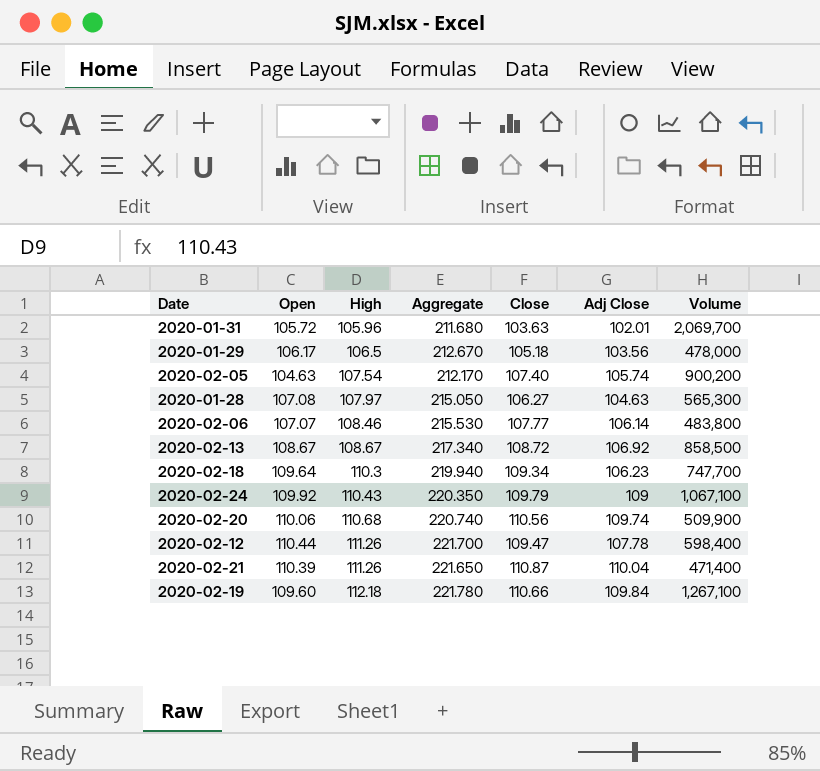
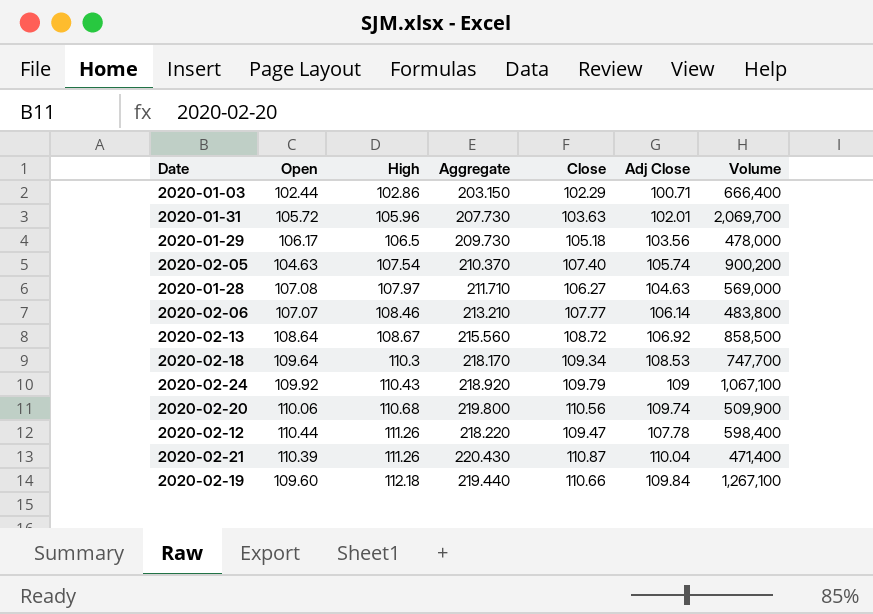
column Aggregate | formula: [Open] + [High] -> [Open] + [Adj Close]
row 2020-01-03: none -> 102.44 | 102.86 | 203.150 | 102.29 | 100.71 | 666,400
2020-01-28 | Volume: 565,300 -> 569,000
2020-02-13 | Open: 108.67 -> 108.64
2020-02-18 | Adj Close: 106.23 -> 108.53

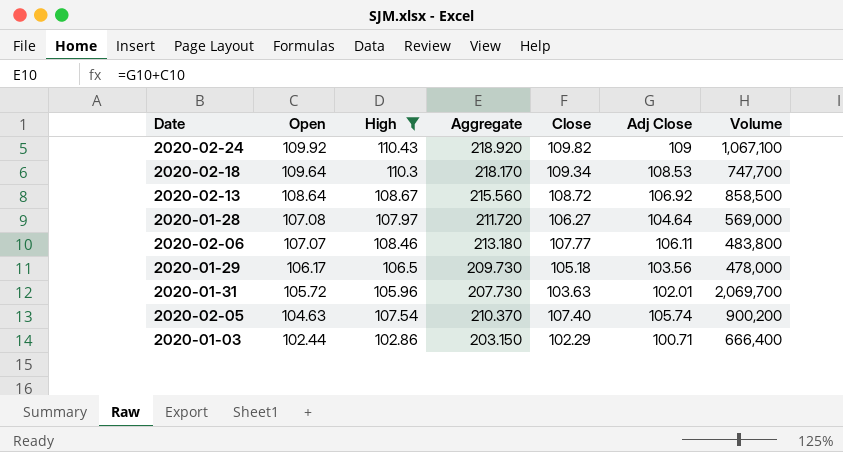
filter: none -> High <= 110.43
row order: High ascending -> Open descending
2020-02-24 | Close: 109.79 -> 109.82
2020-01-28 | Aggregate: 211.710 -> 211.720
2020-01-28 | Adj Close: 104.63 -> 104.64
2020-02-06 | Aggregate: 213.210 -> 213.180
2020-02-06 | Adj Close: 106.14 -> 106.11

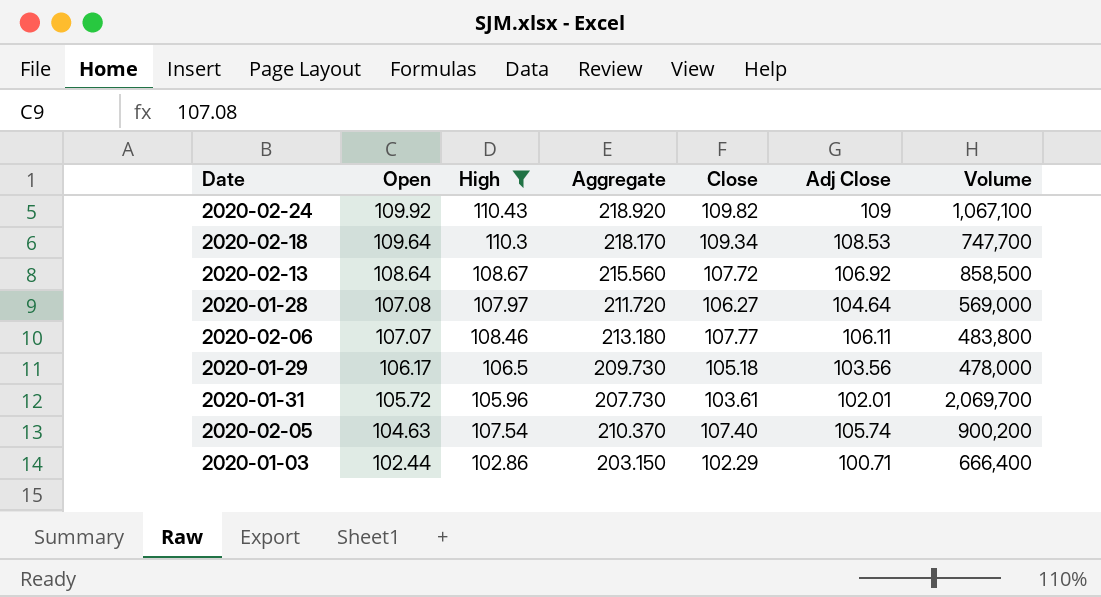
2020-02-13 | Close: 108.72 -> 107.72
2020-01-31 | Close: 103.63 -> 103.61

